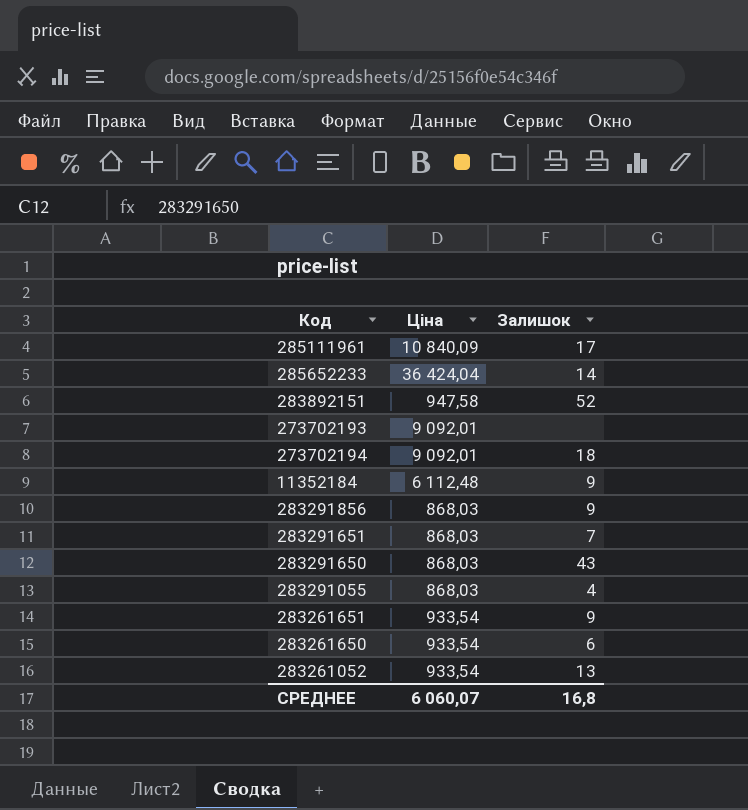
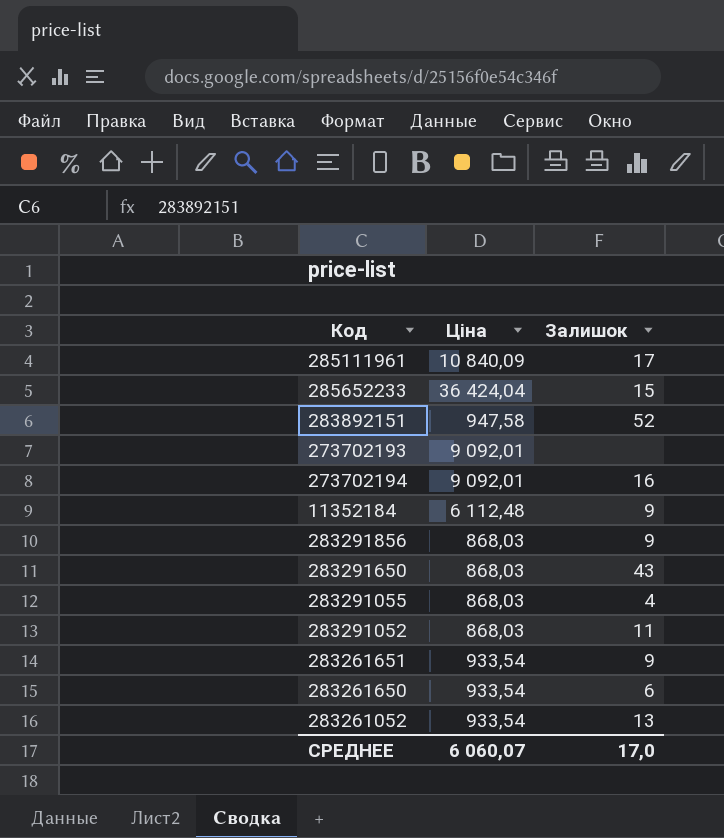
row 283291651: 868,03 | 7 -> none
285652233 | Залишок: 14 -> 15
273702194 | Залишок: 18 -> 16
row 283291052: none -> 868,03 | 11
СРЕДНЕЕ | Залишок: 16,8 -> 17,0

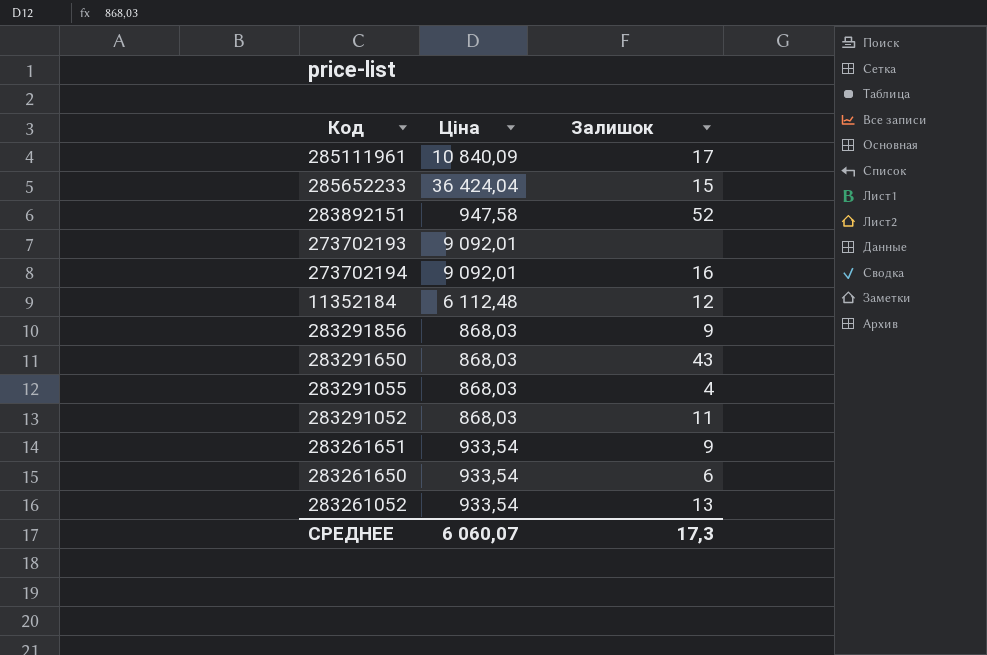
11352184 | Залишок: 9 -> 12
СРЕДНЕЕ | Залишок: 17,0 -> 17,3

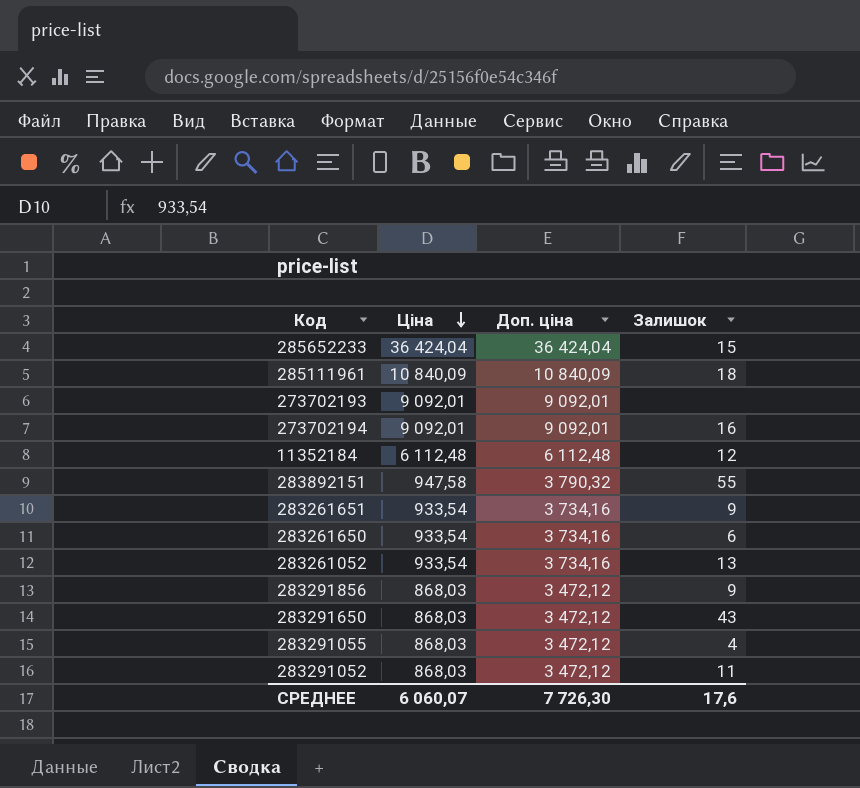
row order: none -> Ціна descending
column Доп. ціна | position: none -> 3
285111961 | Залишок: 17 -> 18
283892151 | Залишок: 52 -> 55
СРЕДНЕЕ | Залишок: 17,3 -> 17,6

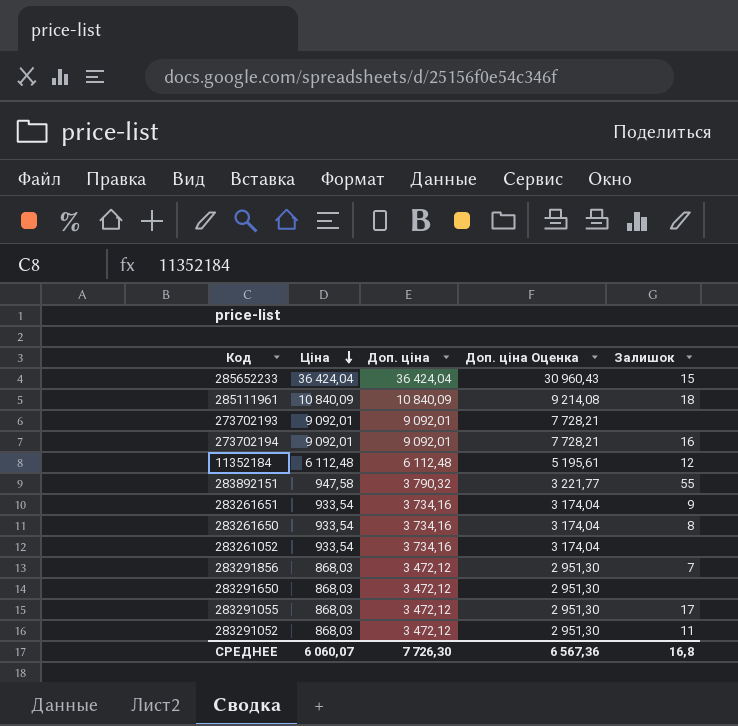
column Доп. ціна Оценка | formula: none -> [Доп. ціна] * 0,85
283261650 | Залишок: 6 -> 8
283261052 | Залишок: 13 -> none
283291856 | Залишок: 9 -> 7
283291650 | Залишок: 43 -> none
283291055 | Залишок: 4 -> 17
СРЕДНЕЕ | Залишок: 17,6 -> 16,8

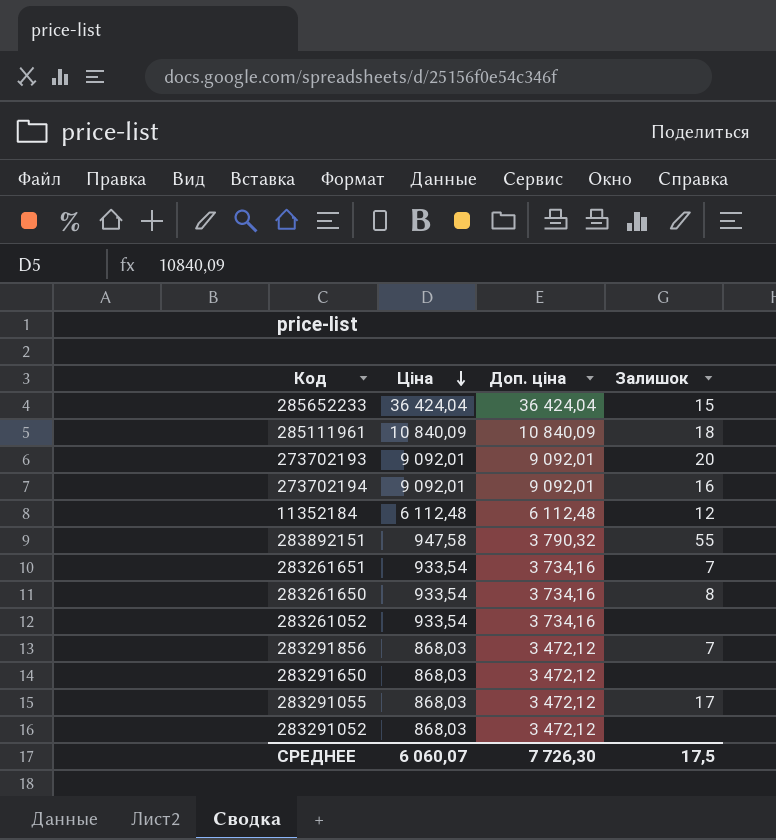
column Доп. ціна Оценка | formula: [Доп. ціна] * 0,85 -> none
273702193 | Залишок: none -> 20
283261651 | Залишок: 9 -> 7
283291052 | Залишок: 11 -> none
СРЕДНЕЕ | Залишок: 16,8 -> 17,5

